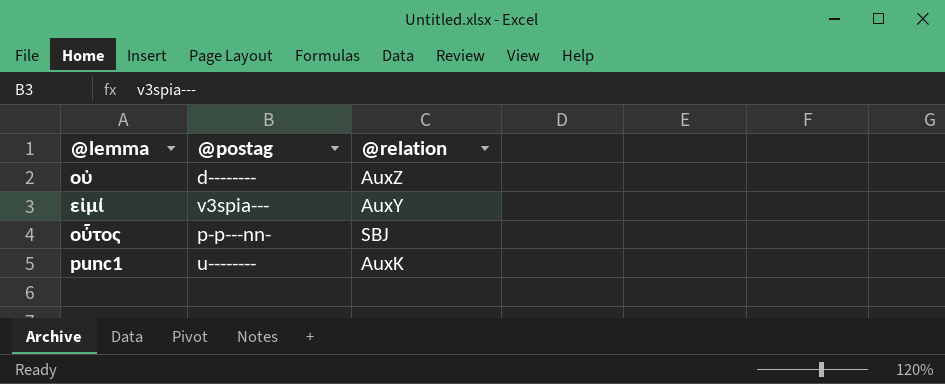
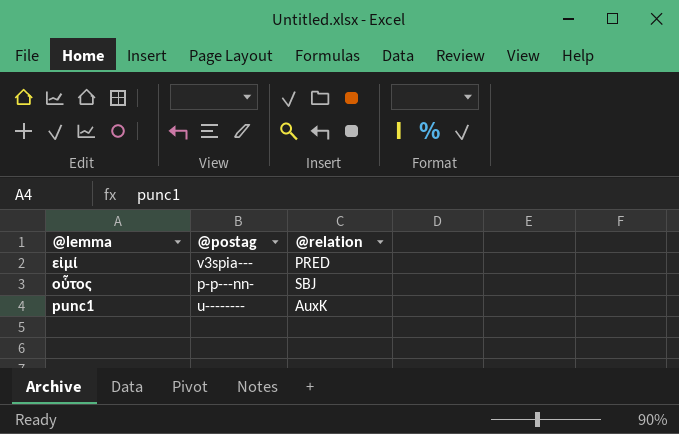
row οὐ: d-------- | AuxZ -> none
εἰμί | @relation: AuxY -> PRED

